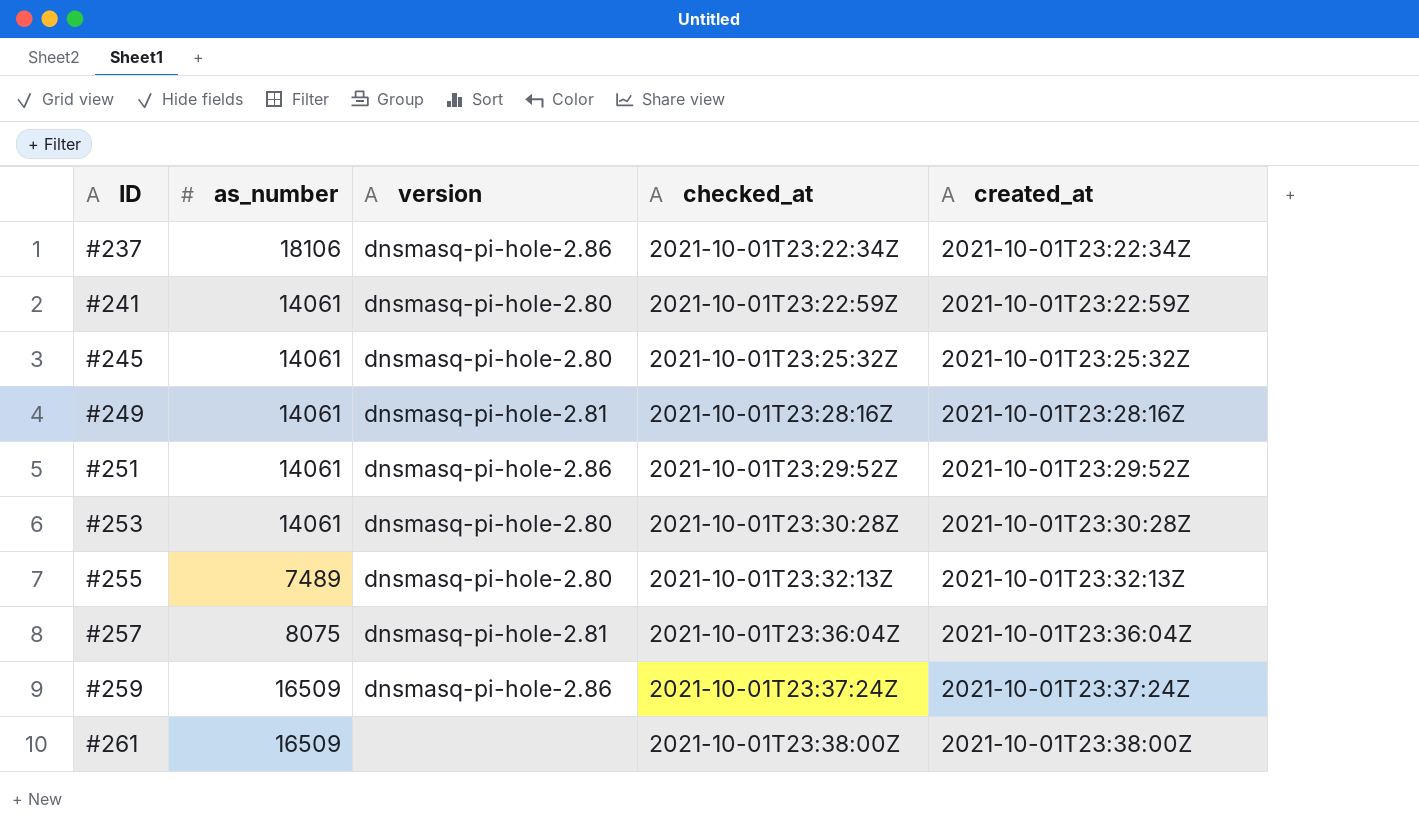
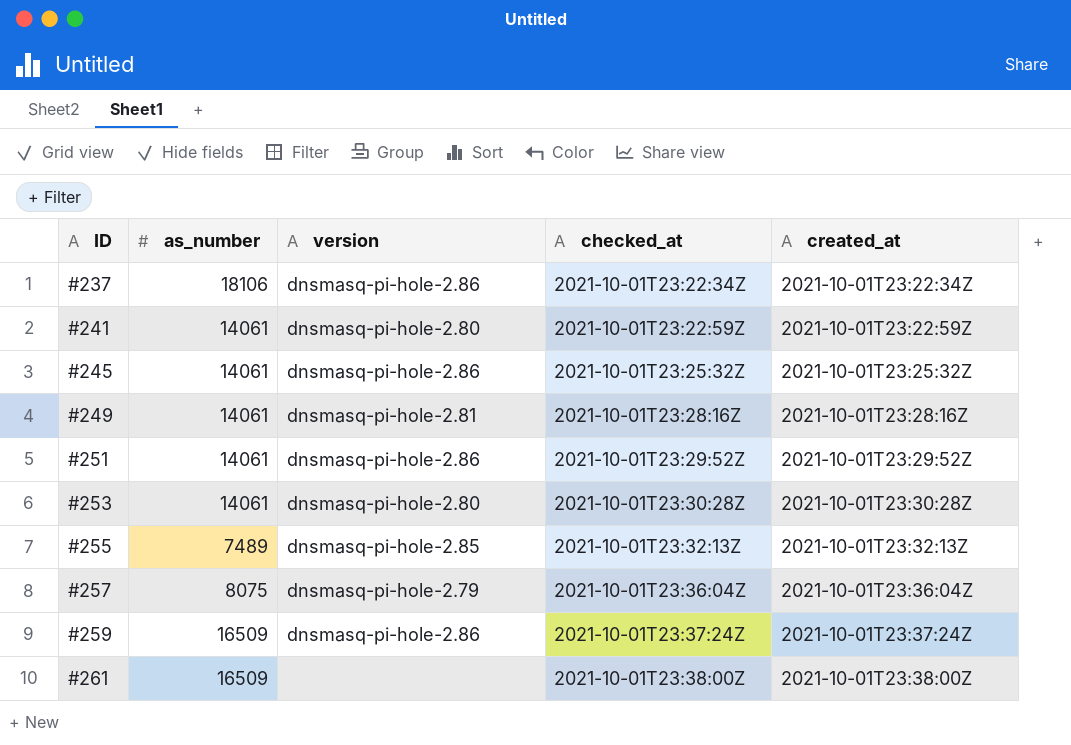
#245 | version: dnsmasq-pi-hole-2.80 -> dnsmasq-pi-hole-2.86
#255 | version: dnsmasq-pi-hole-2.80 -> dnsmasq-pi-hole-2.85
#257 | version: dnsmasq-pi-hole-2.81 -> dnsmasq-pi-hole-2.79

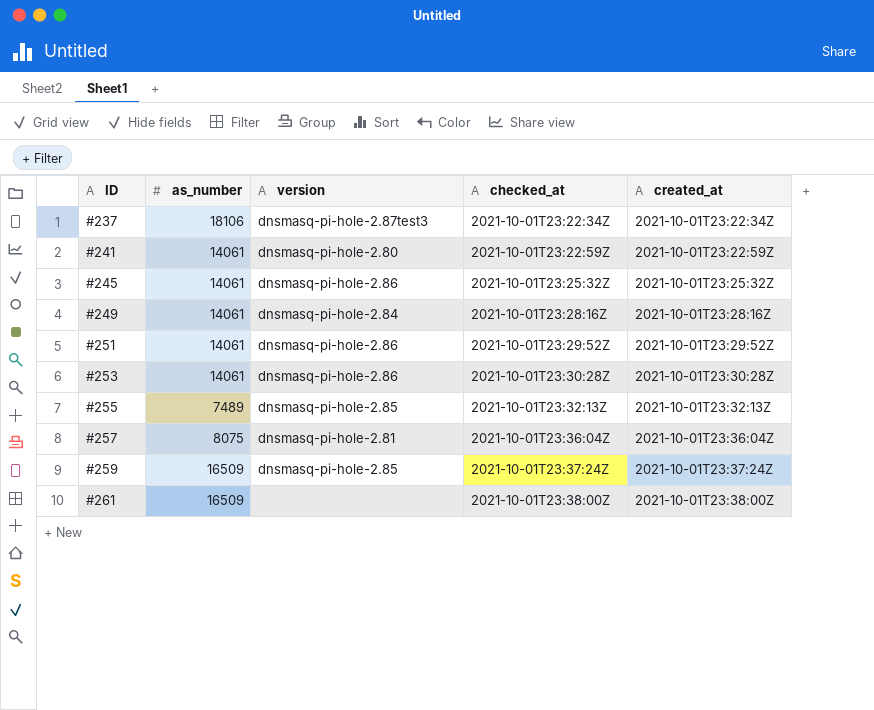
#237 | version: dnsmasq-pi-hole-2.86 -> dnsmasq-pi-hole-2.87test3
#249 | version: dnsmasq-pi-hole-2.81 -> dnsmasq-pi-hole-2.84
#253 | version: dnsmasq-pi-hole-2.80 -> dnsmasq-pi-hole-2.86
#257 | version: dnsmasq-pi-hole-2.79 -> dnsmasq-pi-hole-2.81
#259 | version: dnsmasq-pi-hole-2.86 -> dnsmasq-pi-hole-2.85

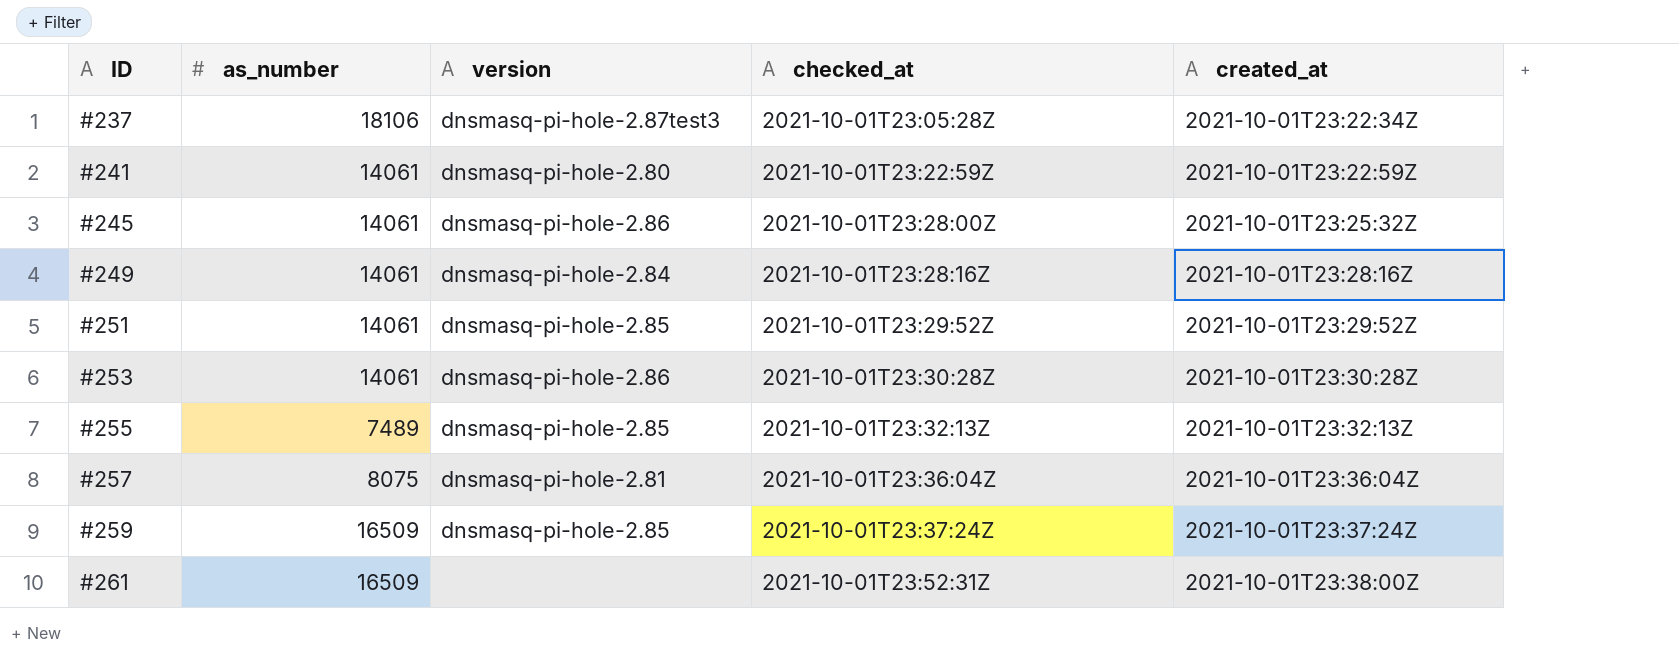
#237 | checked_at: 2021-10-01T23:22:34Z -> 2021-10-01T23:05:28Z
#245 | checked_at: 2021-10-01T23:25:32Z -> 2021-10-01T23:28:00Z
#251 | version: dnsmasq-pi-hole-2.86 -> dnsmasq-pi-hole-2.85
#261 | checked_at: 2021-10-01T23:38:00Z -> 2021-10-01T23:52:31Z

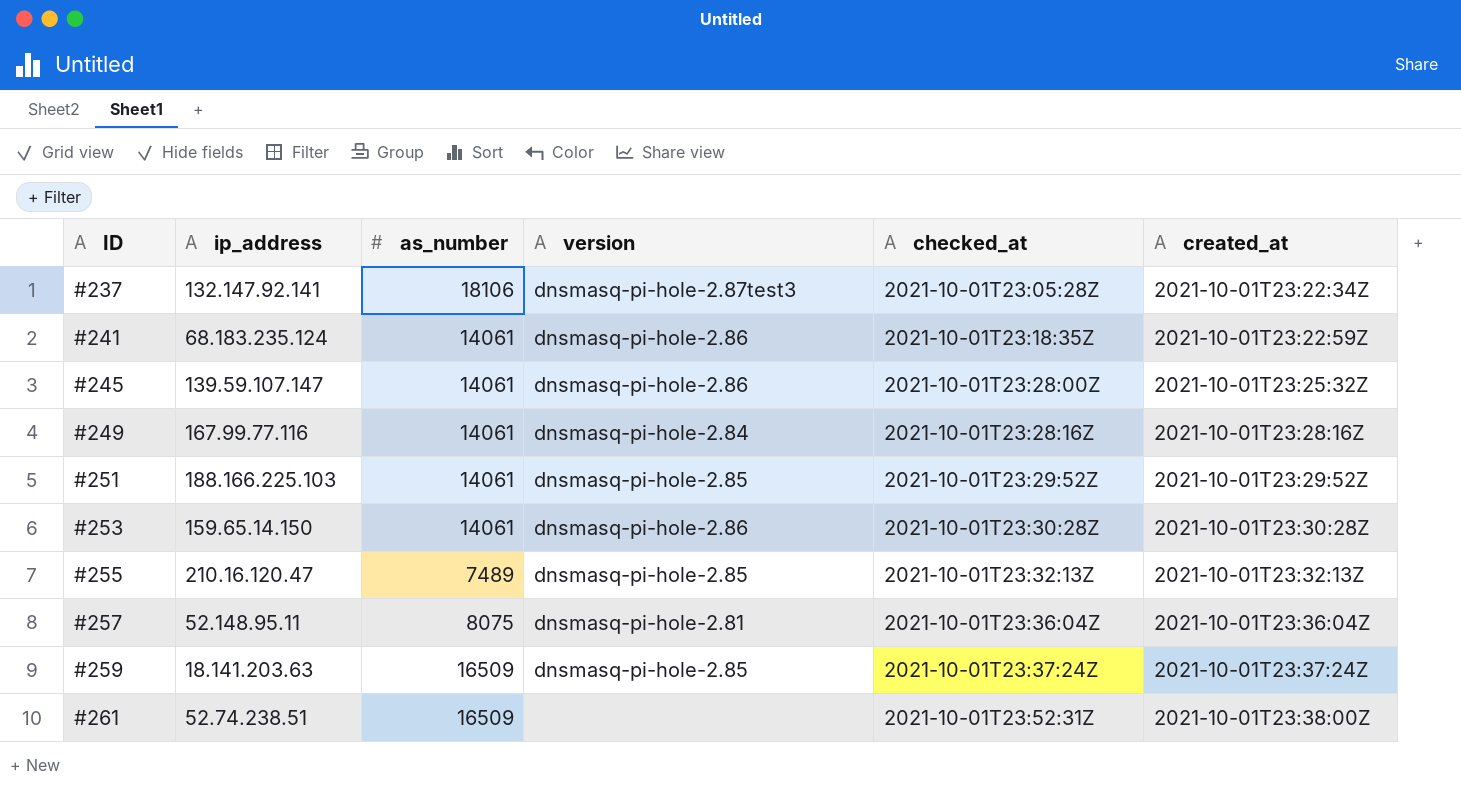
column ip_address | position: none -> 2
#241 | version: dnsmasq-pi-hole-2.80 -> dnsmasq-pi-hole-2.86
#241 | checked_at: 2021-10-01T23:22:59Z -> 2021-10-01T23:18:35Z

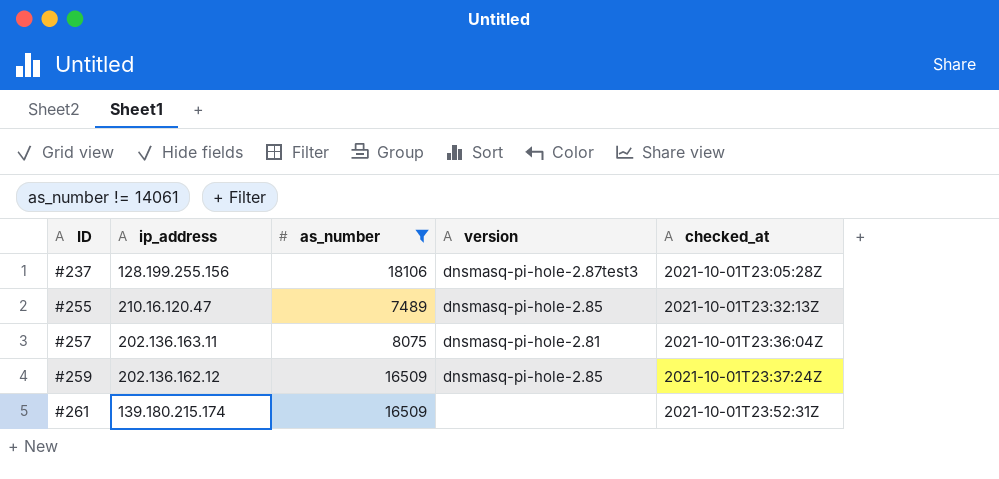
filter: none -> as_number != 14061
column created_at | position: 6 -> none
#237 | ip_address: 132.147.92.141 -> 128.199.255.156
#257 | ip_address: 52.148.95.11 -> 202.136.163.11
#259 | ip_address: 18.141.203.63 -> 202.136.162.12
#261 | ip_address: 52.74.238.51 -> 139.180.215.174

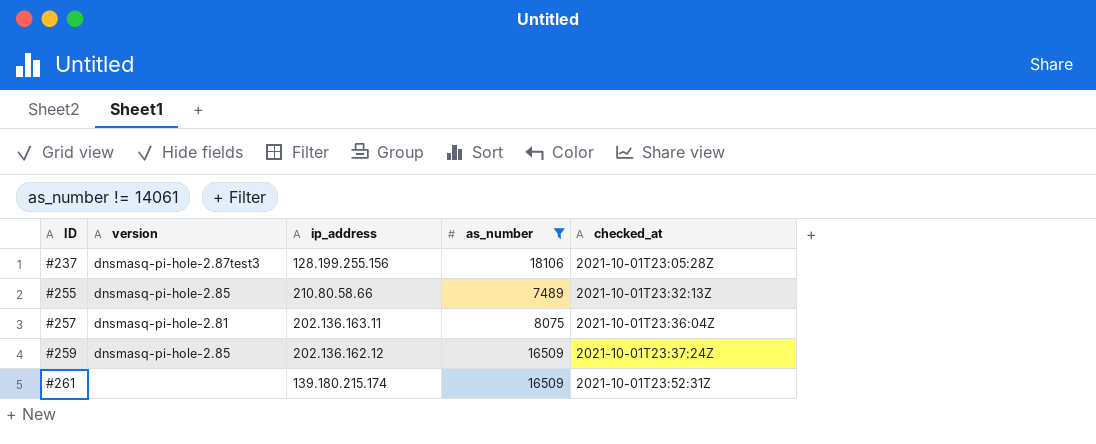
column version | position: 4 -> 2
#255 | ip_address: 210.16.120.47 -> 210.80.58.66

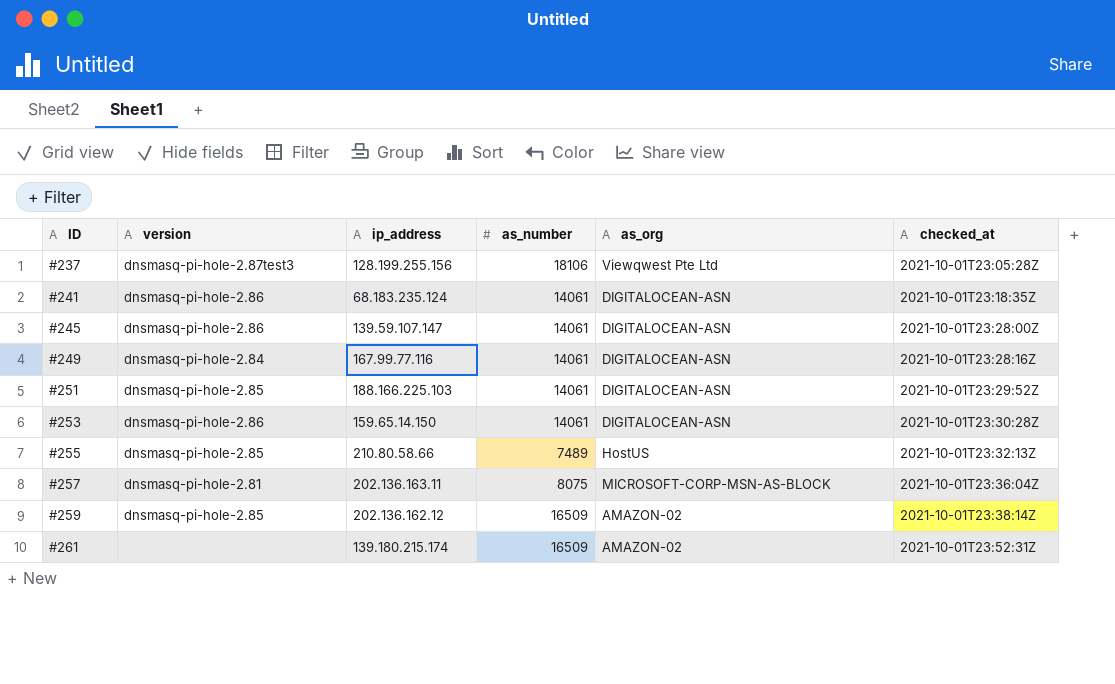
filter: as_number != 14061 -> none
column as_org | position: none -> 5
#259 | checked_at: 2021-10-01T23:37:24Z -> 2021-10-01T23:38:14Z

